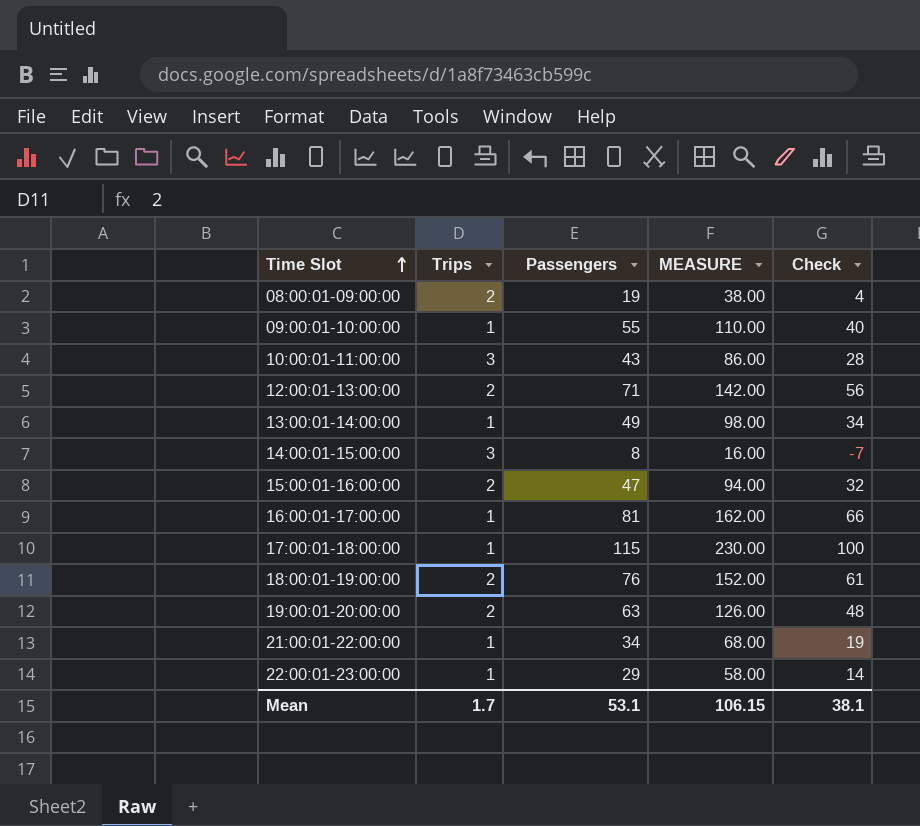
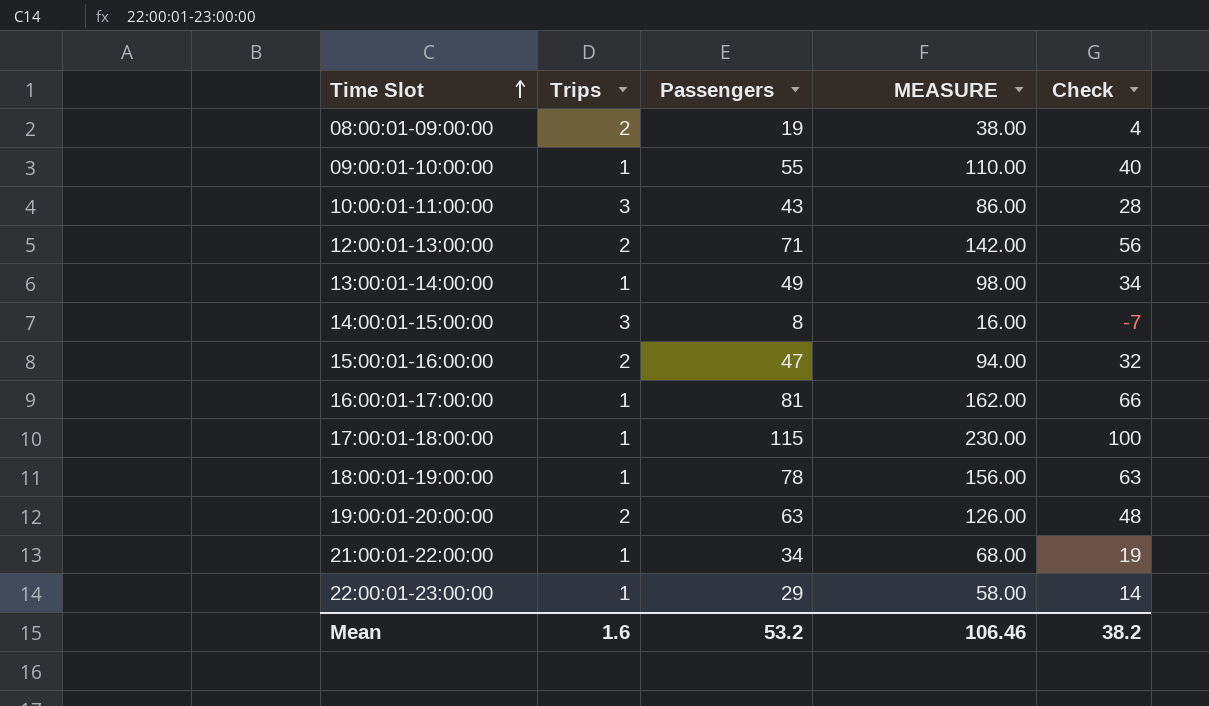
18:00:01-19:00:00 | Trips: 2 -> 1
18:00:01-19:00:00 | Passengers: 76 -> 78
18:00:01-19:00:00 | MEASURE: 152.00 -> 156.00
18:00:01-19:00:00 | Check: 61 -> 63
Mean | Trips: 1.7 -> 1.6
Mean | Passengers: 53.1 -> 53.2
Mean | MEASURE: 106.15 -> 106.46
Mean | Check: 38.1 -> 38.2

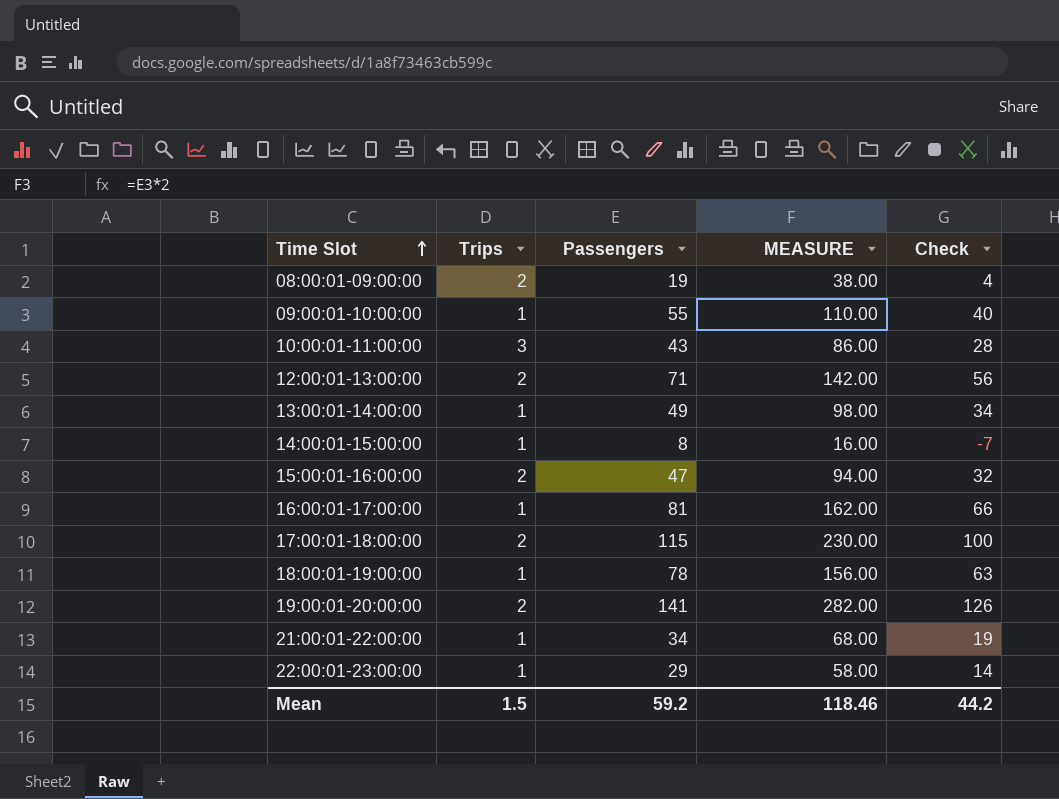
14:00:01-15:00:00 | Trips: 3 -> 1
17:00:01-18:00:00 | Trips: 1 -> 2
19:00:01-20:00:00 | Passengers: 63 -> 141
19:00:01-20:00:00 | MEASURE: 126.00 -> 282.00
19:00:01-20:00:00 | Check: 48 -> 126
Mean | Trips: 1.6 -> 1.5
Mean | Passengers: 53.2 -> 59.2
Mean | MEASURE: 106.46 -> 118.46
Mean | Check: 38.2 -> 44.2

